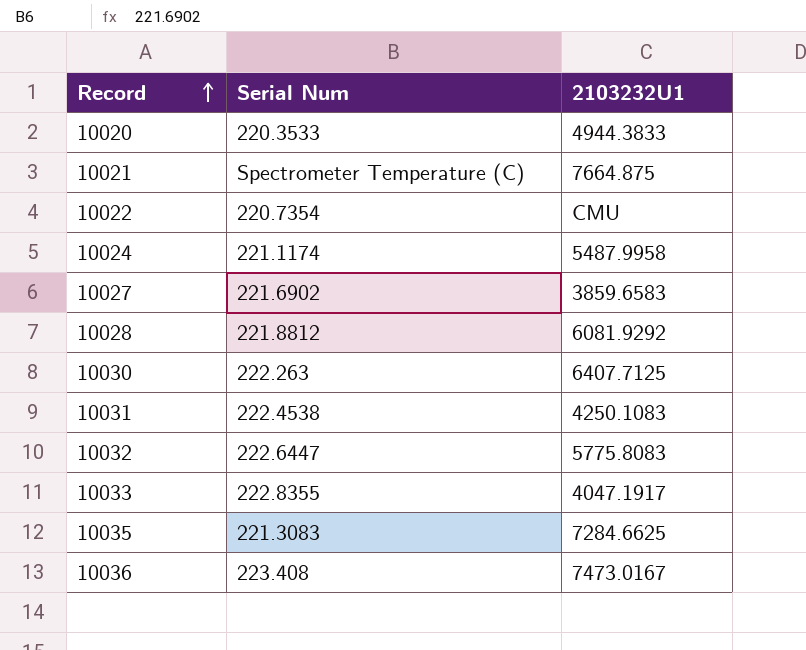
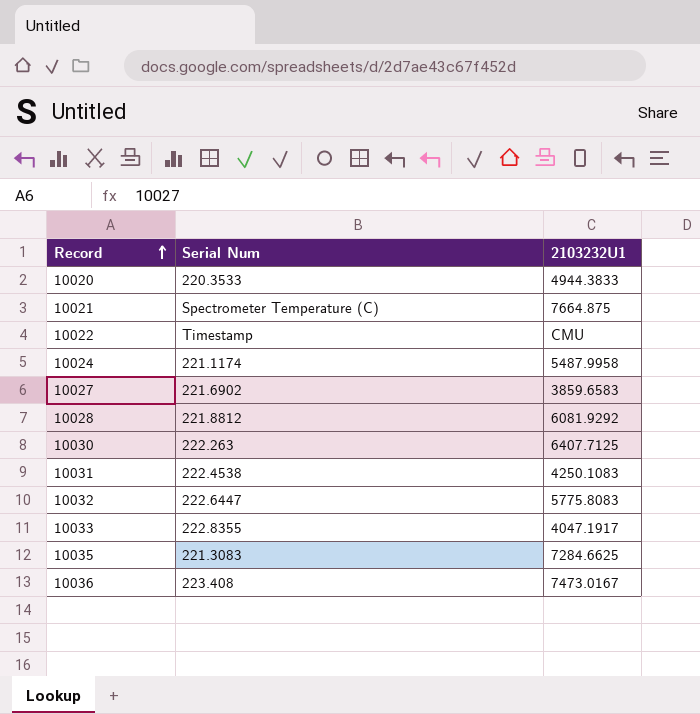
10022 | Serial Num: 220.7354 -> Timestamp

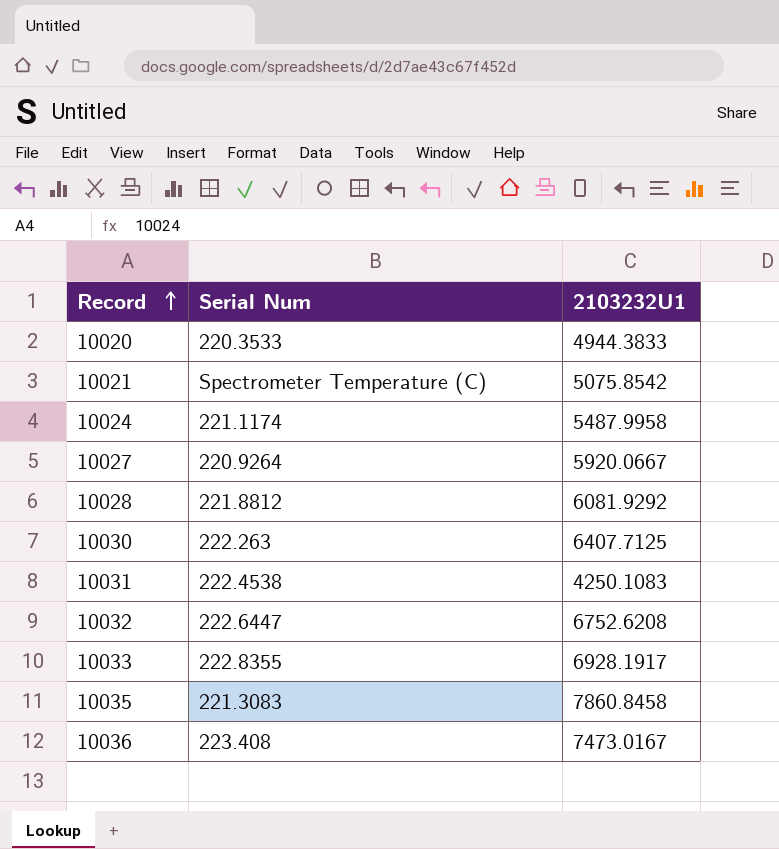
row 10022: Timestamp | CMU -> none
10021 | 2103232U1: 7664.875 -> 5075.8542
10027 | Serial Num: 221.6902 -> 220.9264
10027 | 2103232U1: 3859.6583 -> 5920.0667
10032 | 2103232U1: 5775.8083 -> 6752.6208
10033 | 2103232U1: 4047.1917 -> 6928.1917
10035 | 2103232U1: 7284.6625 -> 7860.8458

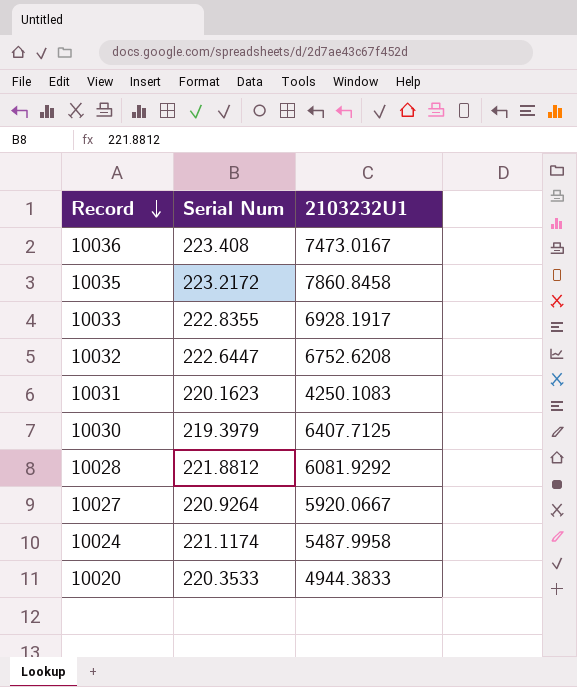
row order: Record ascending -> Record descending
row 10021: Spectrometer Temperature (C) | 5075.8542 -> none
10035 | Serial Num: 221.3083 -> 223.2172
10031 | Serial Num: 222.4538 -> 220.1623
10030 | Serial Num: 222.263 -> 219.3979

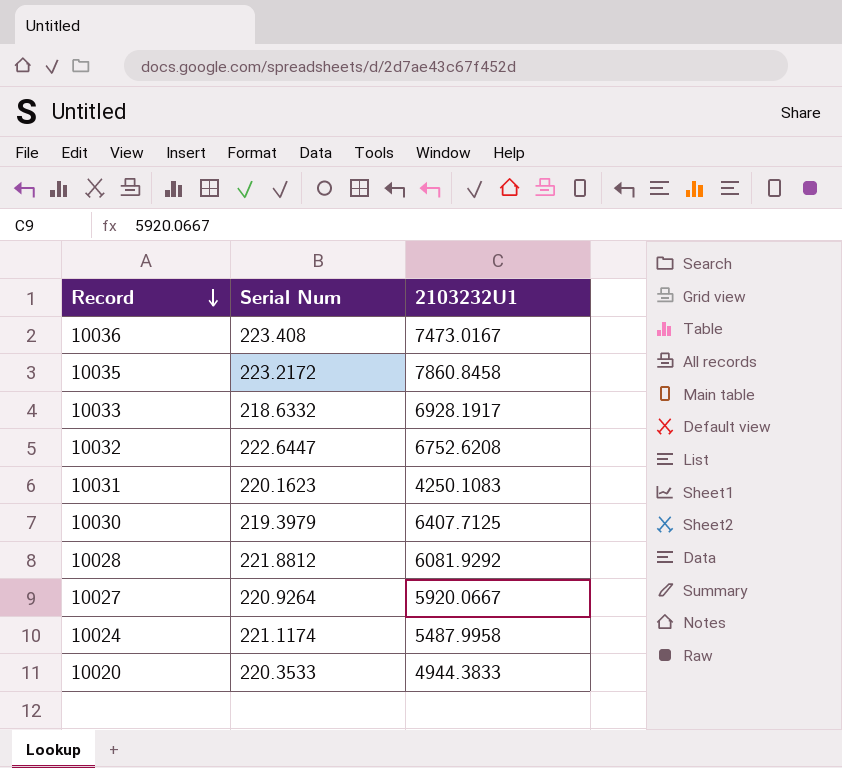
10033 | Serial Num: 222.8355 -> 218.6332

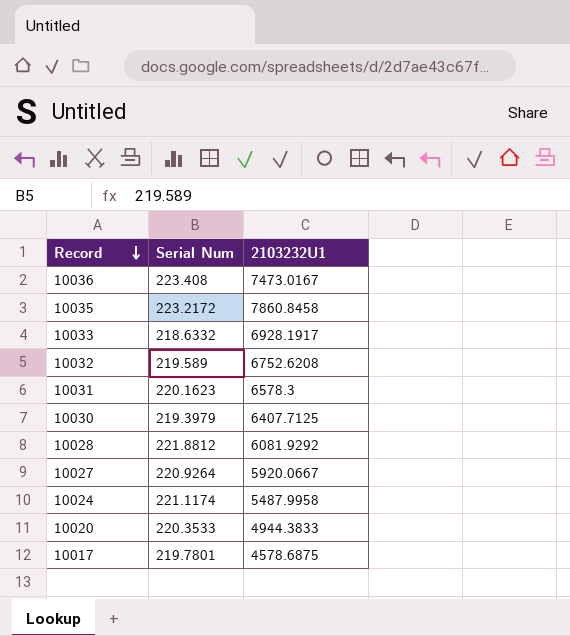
10032 | Serial Num: 222.6447 -> 219.589
10031 | 2103232U1: 4250.1083 -> 6578.3
row 10017: none -> 219.7801 | 4578.6875

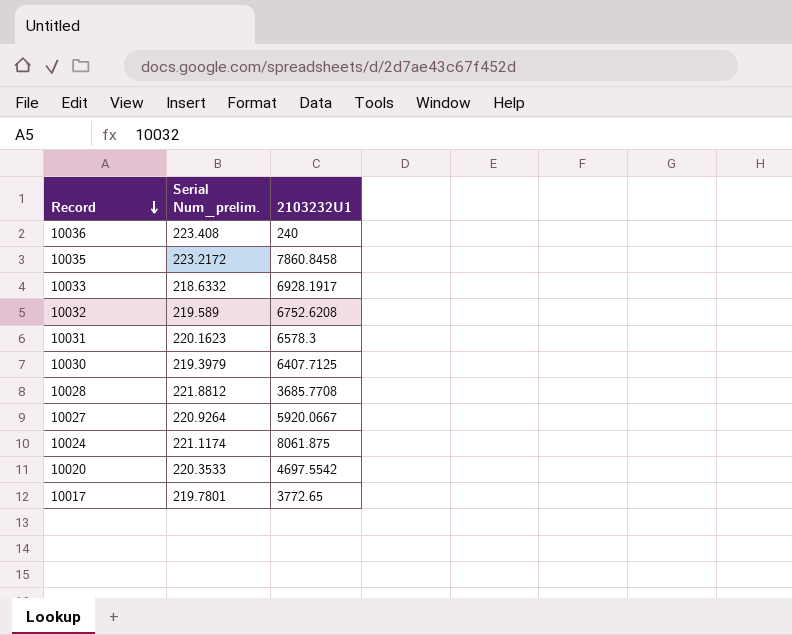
column name: Serial Num -> Serial Num_prelim.
10036 | 2103232U1: 7473.0167 -> 240
10028 | 2103232U1: 6081.9292 -> 3685.7708
10024 | 2103232U1: 5487.9958 -> 8061.875
10020 | 2103232U1: 4944.3833 -> 4697.5542
10017 | 2103232U1: 4578.6875 -> 3772.65

